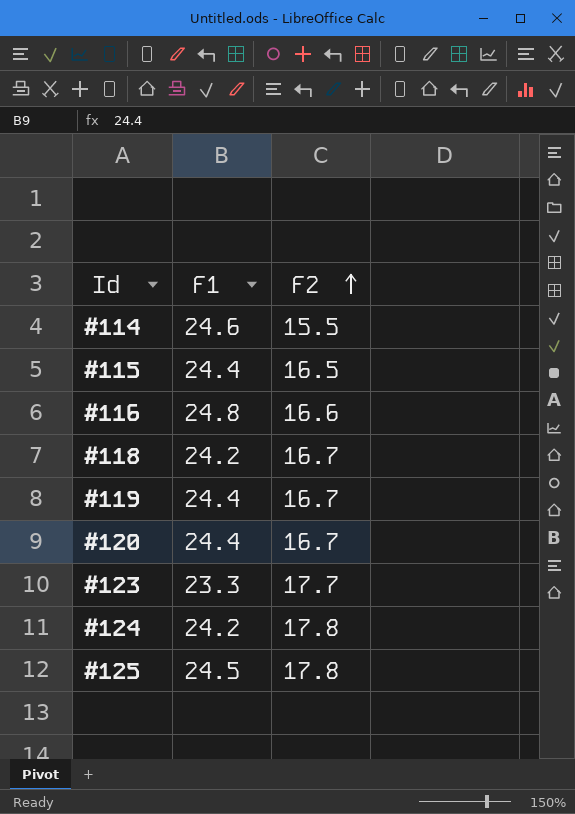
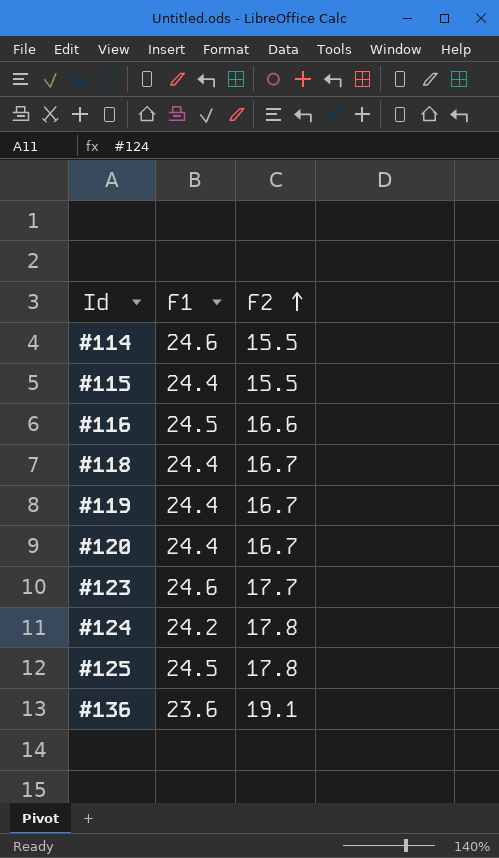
#115 | F2: 16.5 -> 15.5
#116 | F1: 24.8 -> 24.5
#118 | F1: 24.2 -> 24.4
#123 | F1: 23.3 -> 24.6
row #136: none -> 23.6 | 19.1

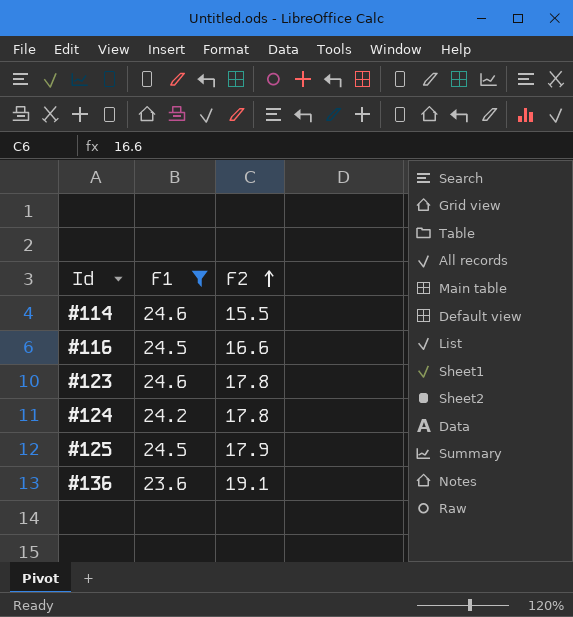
filter: none -> F1 != 24.4
#123 | F2: 17.7 -> 17.8
#125 | F2: 17.8 -> 17.9

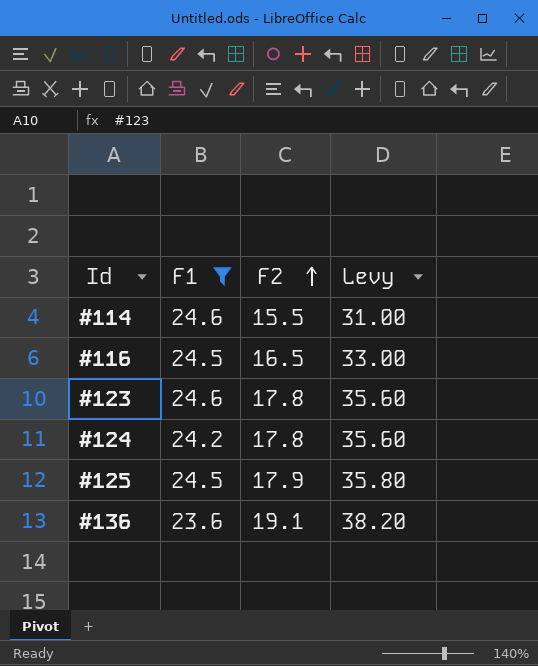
column Levy | formula: none -> [F2] * 2
#116 | F2: 16.6 -> 16.5

